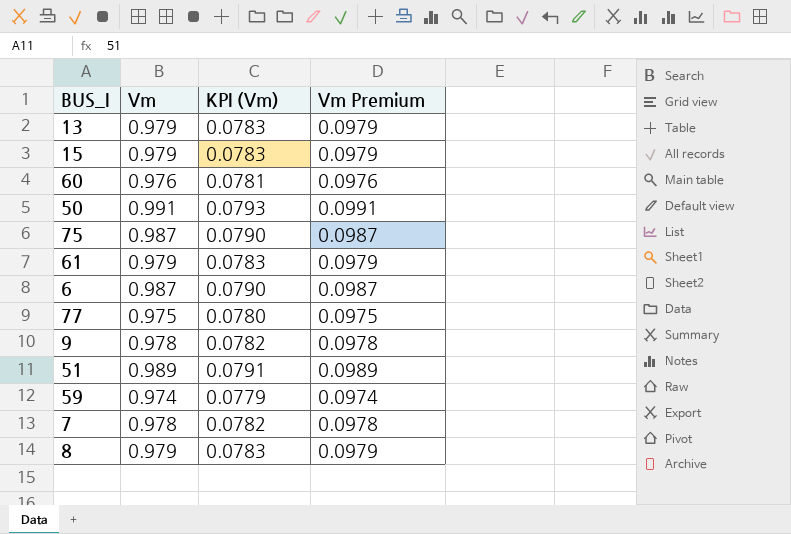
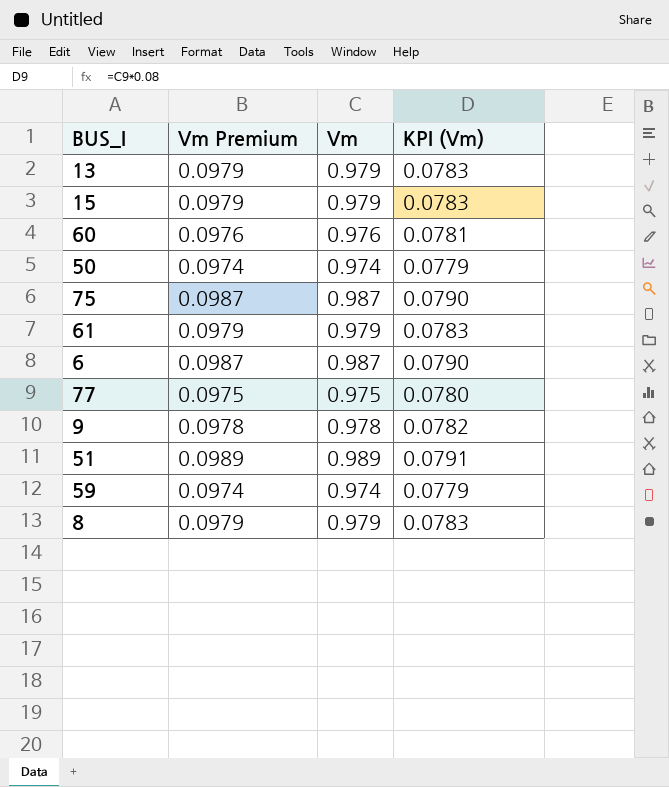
column Vm Premium | position: 4 -> 2
row 7: 0.978 | 0.0782 | 0.0978 -> none
50 | Vm Premium: 0.0991 -> 0.0974
50 | Vm: 0.991 -> 0.974
50 | KPI (Vm): 0.0793 -> 0.0779

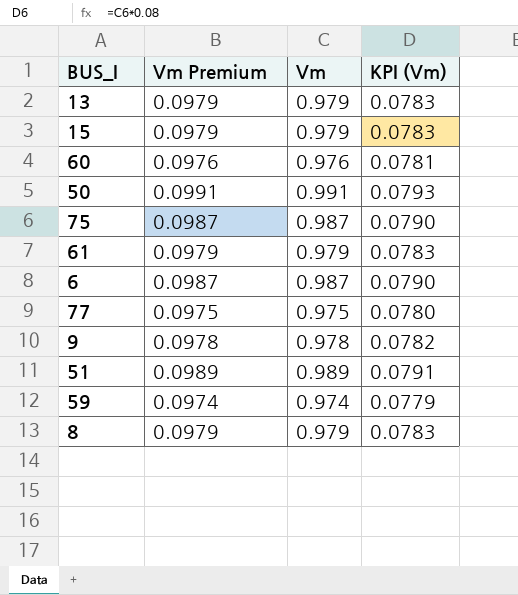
50 | Vm Premium: 0.0974 -> 0.0991
50 | Vm: 0.974 -> 0.991
50 | KPI (Vm): 0.0779 -> 0.0793

